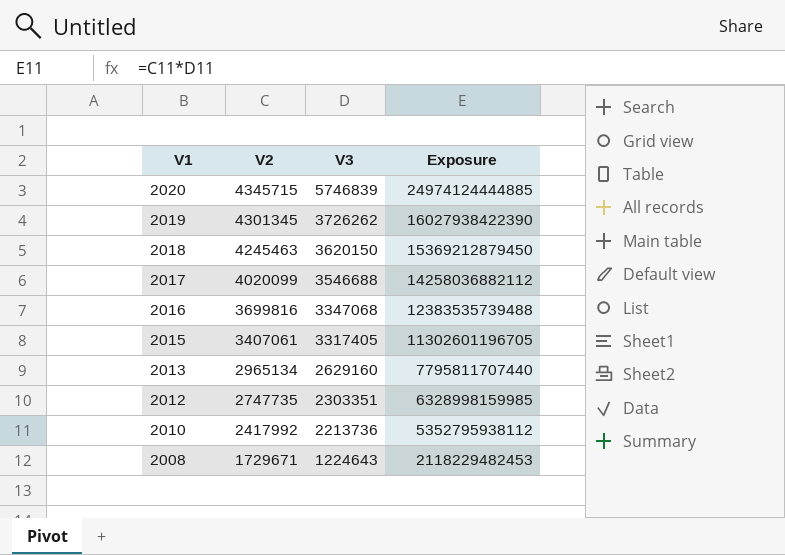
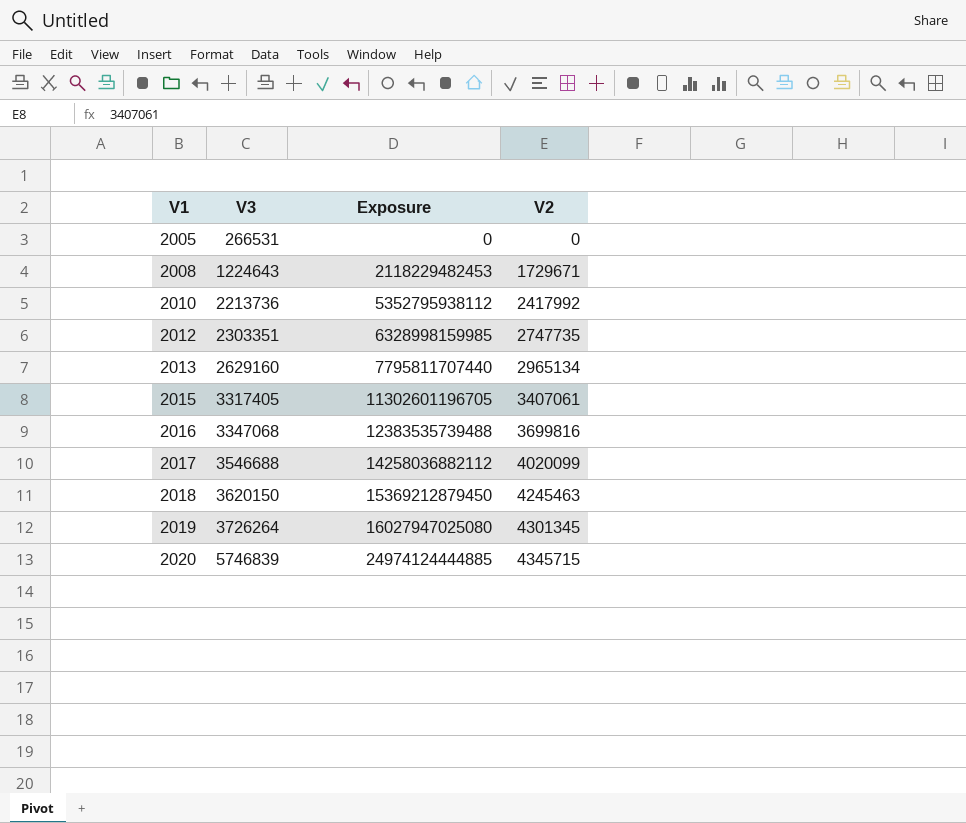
row order: V1 descending -> V1 ascending
column V2 | position: 2 -> 4
row 2005: none -> 266531 | 0 | 0
2019 | V3: 3726262 -> 3726264
2019 | Exposure: 16027938422390 -> 16027947025080

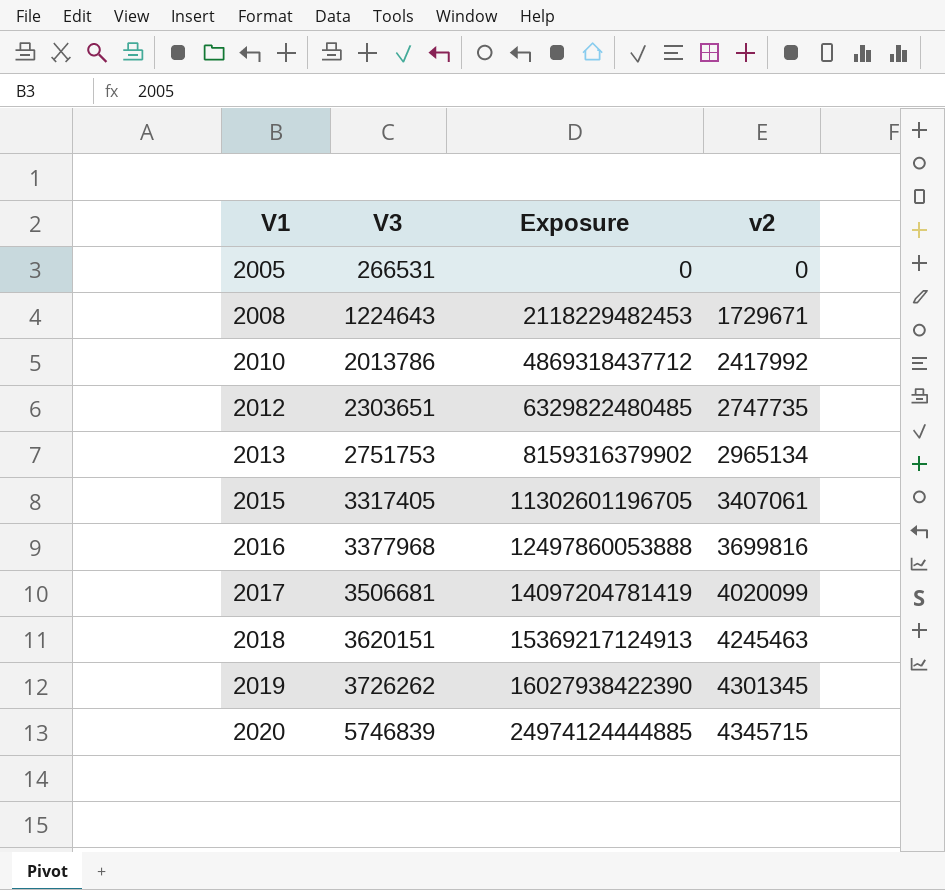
column name: V2 -> v2
2010 | V3: 2213736 -> 2013786
2010 | Exposure: 5352795938112 -> 4869318437712
2012 | V3: 2303351 -> 2303651
2012 | Exposure: 6328998159985 -> 6329822480485
2013 | V3: 2629160 -> 2751753
2013 | Exposure: 7795811707440 -> 8159316379902
2016 | V3: 3347068 -> 3377968
2016 | Exposure: 12383535739488 -> 12497860053888
2017 | V3: 3546688 -> 3506681
2017 | Exposure: 14258036882112 -> 14097204781419
2018 | V3: 3620150 -> 3620151
2018 | Exposure: 15369212879450 -> 15369217124913
2019 | V3: 3726264 -> 3726262
2019 | Exposure: 16027947025080 -> 16027938422390

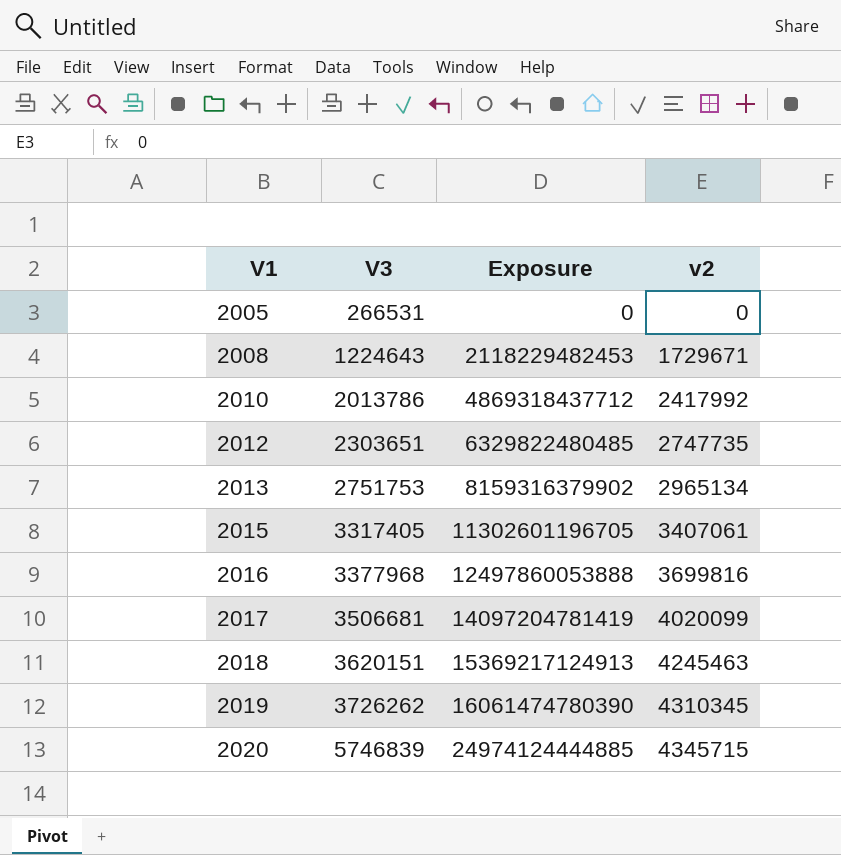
2019 | Exposure: 16027938422390 -> 16061474780390
2019 | v2: 4301345 -> 4310345

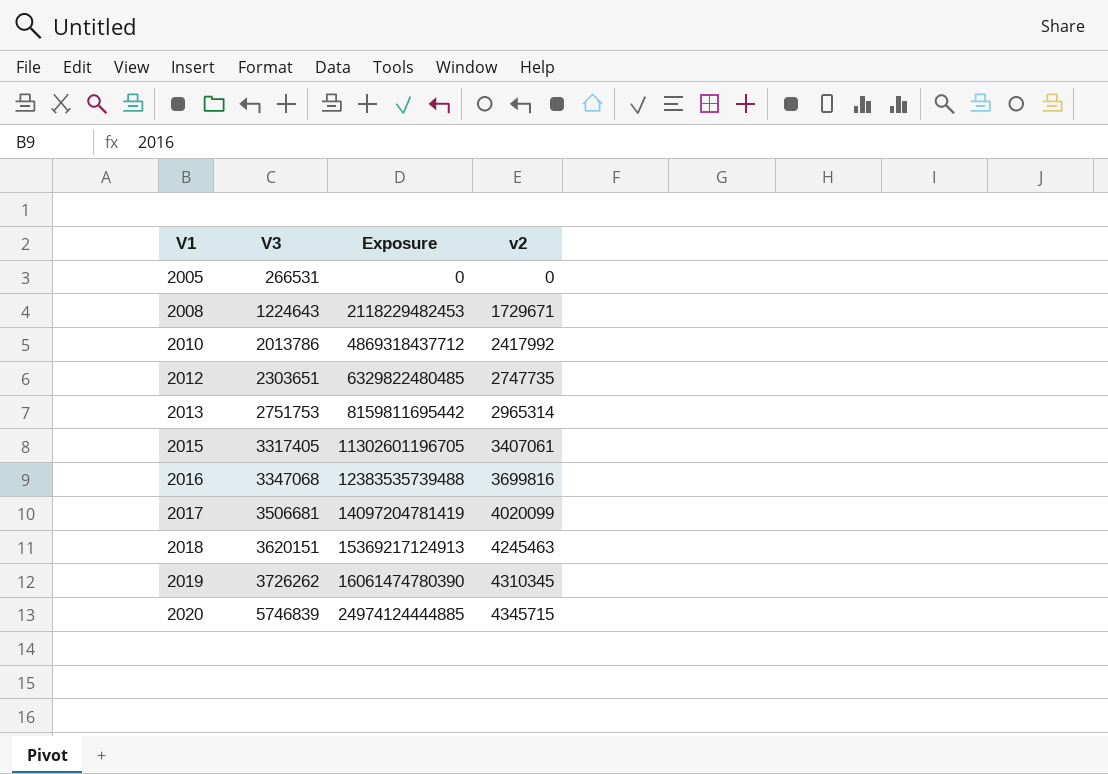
2013 | Exposure: 8159316379902 -> 8159811695442
2013 | v2: 2965134 -> 2965314
2016 | V3: 3377968 -> 3347068
2016 | Exposure: 12497860053888 -> 12383535739488

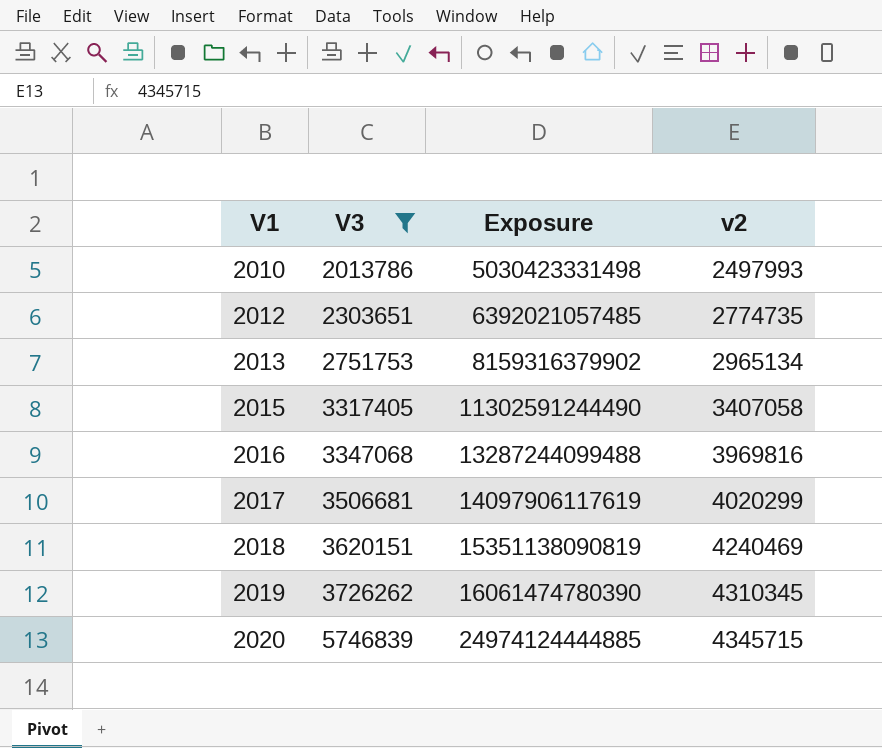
filter: none -> V3 >= 2013786
2010 | Exposure: 4869318437712 -> 5030423331498
2010 | v2: 2417992 -> 2497993
2012 | Exposure: 6329822480485 -> 6392021057485
2012 | v2: 2747735 -> 2774735
2013 | Exposure: 8159811695442 -> 8159316379902
2013 | v2: 2965314 -> 2965134
2015 | Exposure: 11302601196705 -> 11302591244490
2015 | v2: 3407061 -> 3407058
2016 | Exposure: 12383535739488 -> 13287244099488
2016 | v2: 3699816 -> 3969816
2017 | Exposure: 14097204781419 -> 14097906117619
2017 | v2: 4020099 -> 4020299
2018 | Exposure: 15369217124913 -> 15351138090819
2018 | v2: 4245463 -> 4240469

